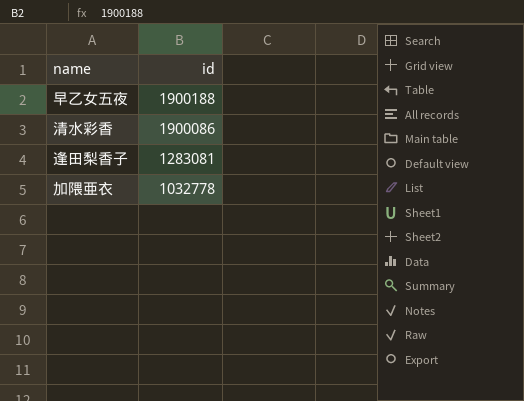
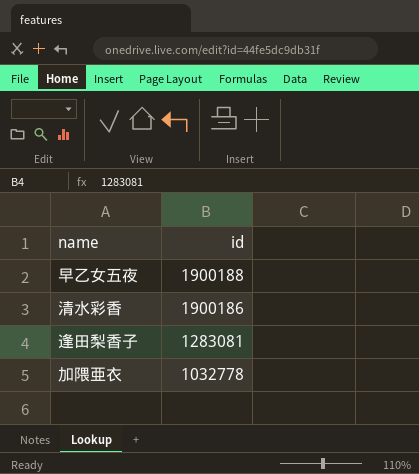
清水彩香 | id: 1900086 -> 1900186

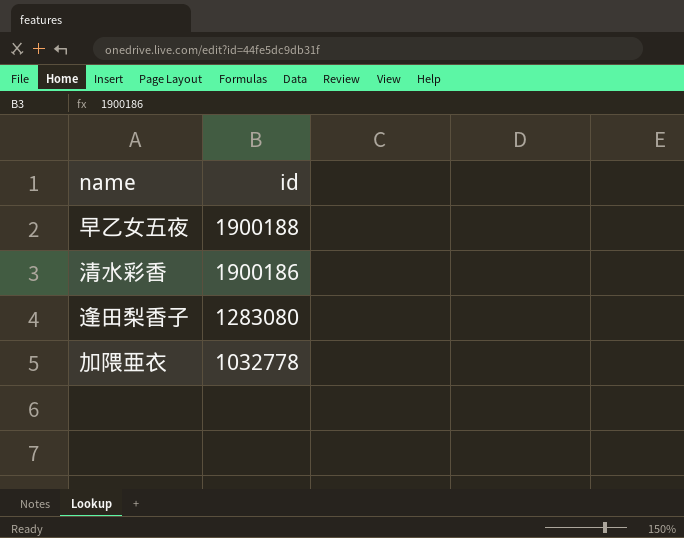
逢田梨香子 | id: 1283081 -> 1283080

